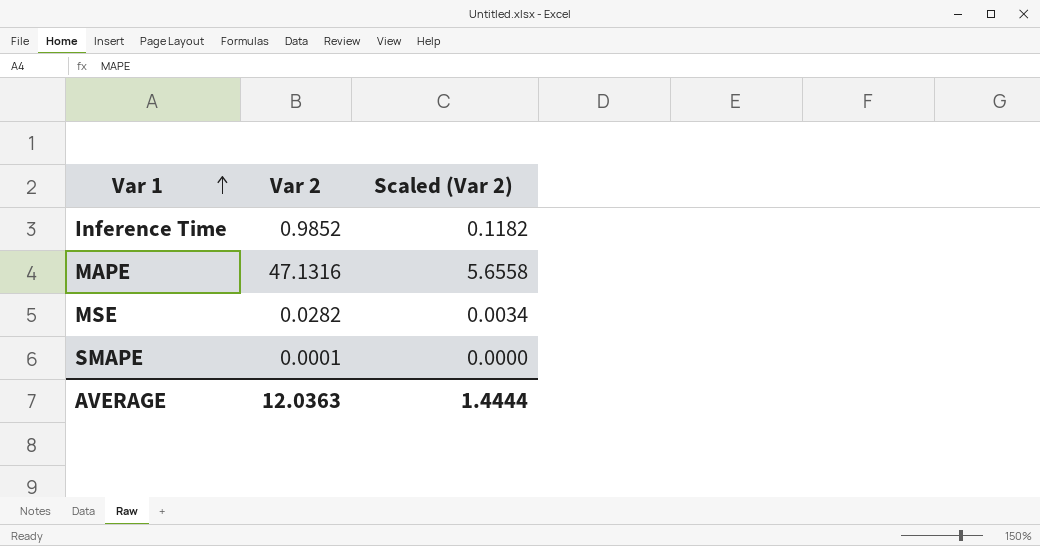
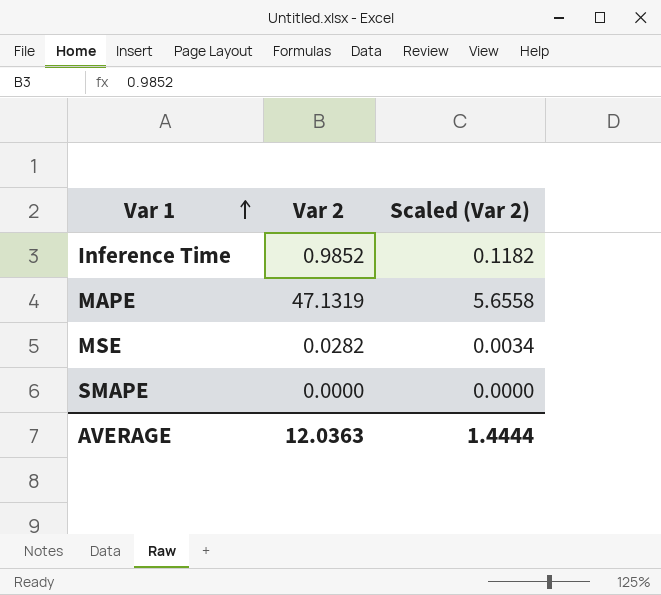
MAPE | Var 2: 47.1316 -> 47.1319
SMAPE | Var 2: 0.0001 -> 0.0000

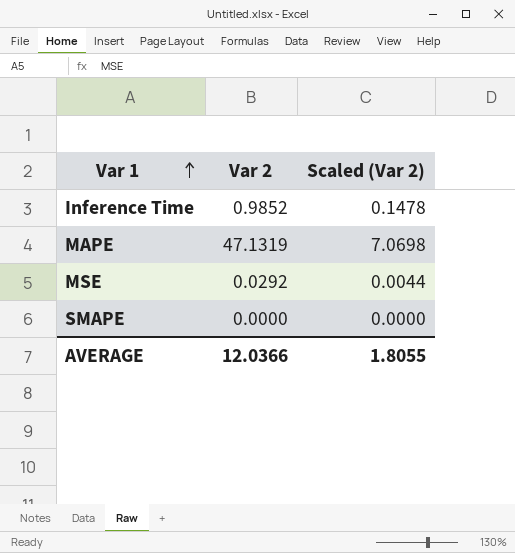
column Scaled (Var 2) | formula: [Var 2] * 0.12 -> [Var 2] * 0.15
MSE | Var 2: 0.0282 -> 0.0292
AVERAGE | Var 2: 12.0363 -> 12.0366
AVERAGE | Scaled (Var 2): 1.4444 -> 1.8055

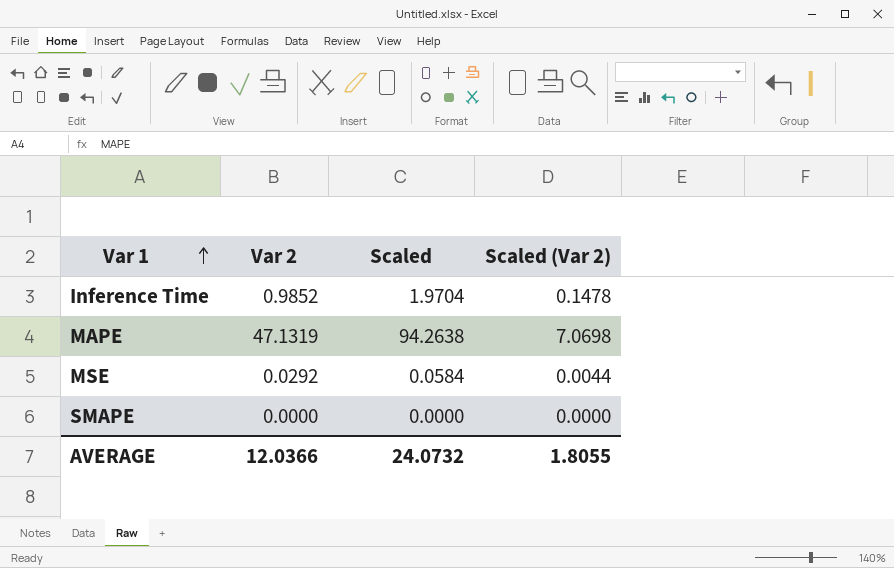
column Scaled | formula: none -> [Var 2] * 2

